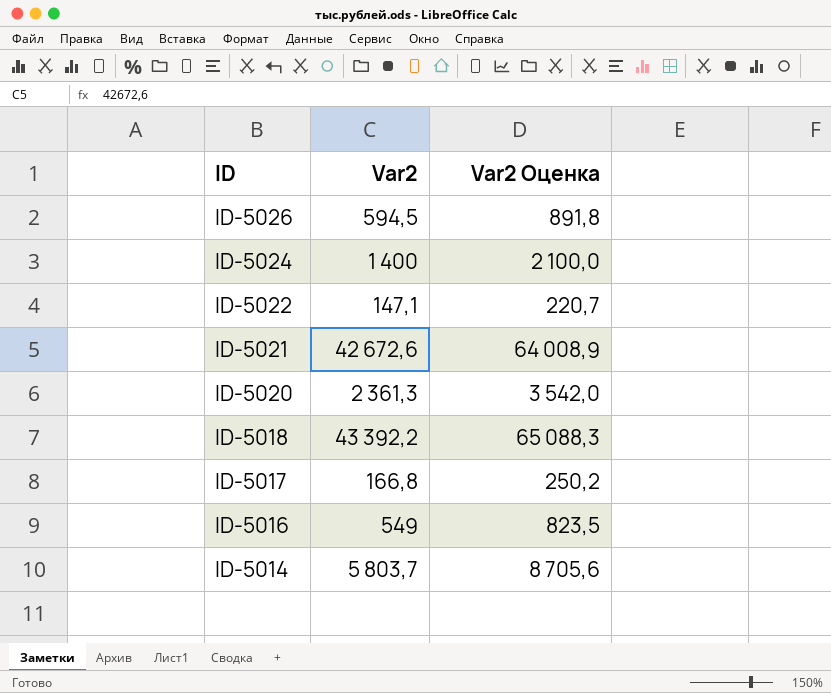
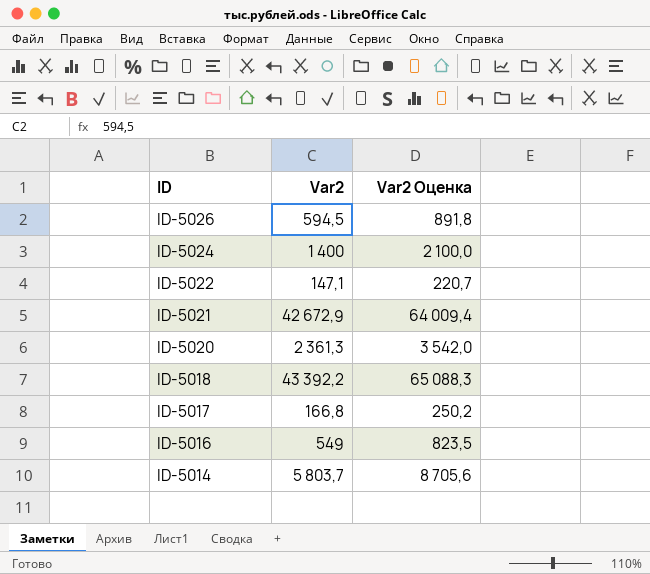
ID-5021 | Var2: 42 672,6 -> 42 672,9
ID-5021 | Var2 Оценка: 64 008,9 -> 64 009,4

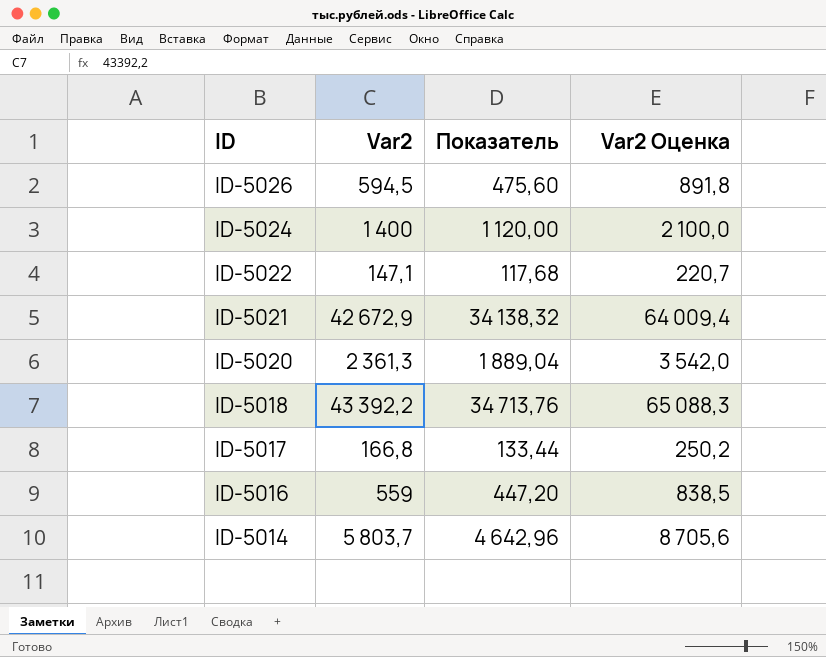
column Показатель | formula: none -> [Var2] * 0,8
ID-5016 | Var2: 549 -> 559
ID-5016 | Var2 Оценка: 823,5 -> 838,5

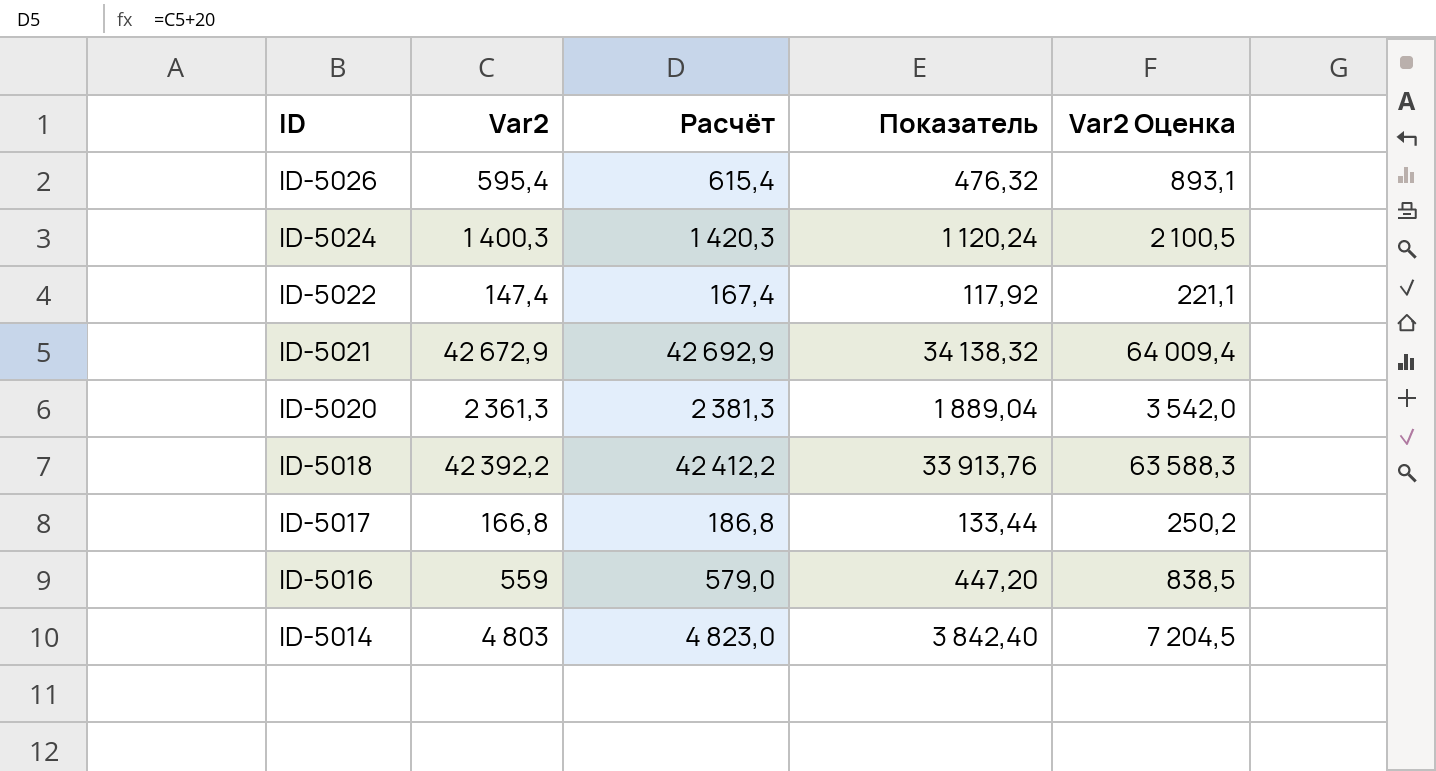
column Расчёт | formula: none -> [Var2] + 20
ID-5026 | Var2: 594,5 -> 595,4
ID-5026 | Показатель: 475,60 -> 476,32
ID-5026 | Var2 Оценка: 891,8 -> 893,1
ID-5024 | Var2: 1 400 -> 1 400,3
ID-5024 | Показатель: 1 120,00 -> 1 120,24
ID-5024 | Var2 Оценка: 2 100,0 -> 2 100,5
ID-5022 | Var2: 147,1 -> 147,4
ID-5022 | Показатель: 117,68 -> 117,92
ID-5022 | Var2 Оценка: 220,7 -> 221,1
ID-5018 | Var2: 43 392,2 -> 42 392,2
ID-5018 | Показатель: 34 713,76 -> 33 913,76
ID-5018 | Var2 Оценка: 65 088,3 -> 63 588,3
ID-5014 | Var2: 5 803,7 -> 4 803
ID-5014 | Показатель: 4 642,96 -> 3 842,40
ID-5014 | Var2 Оценка: 8 705,6 -> 7 204,5

